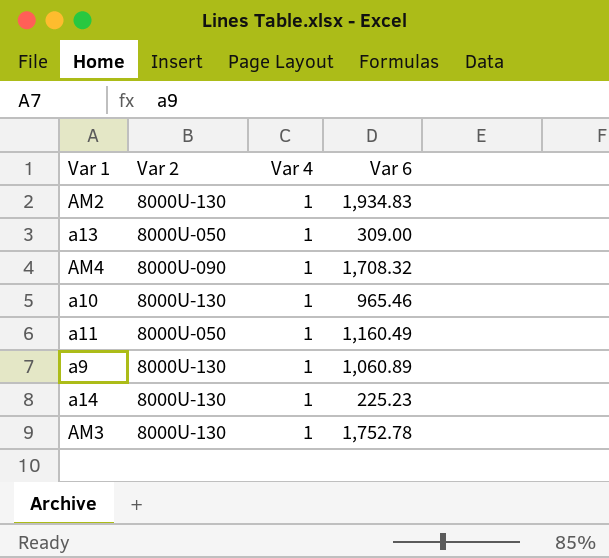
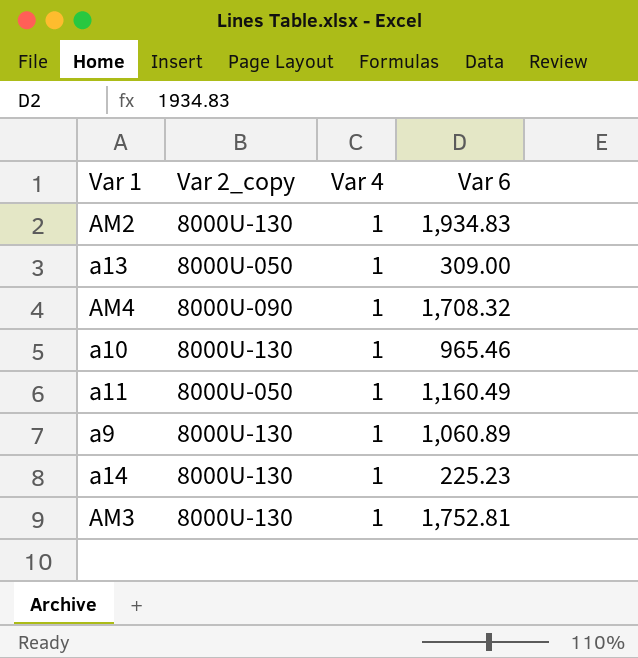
column name: Var 2 -> Var 2_copy
AM3 | Var 6: 1,752.78 -> 1,752.81

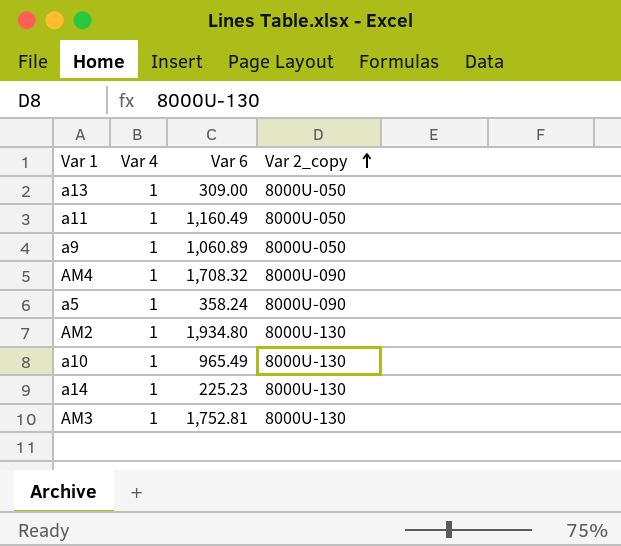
row order: none -> Var 2_copy ascending
column Var 2_copy | position: 2 -> 4
a9 | Var 2_copy: 8000U-130 -> 8000U-050
row a5: none -> 1 | 358.24 | 8000U-090
AM2 | Var 6: 1,934.83 -> 1,934.80
a10 | Var 6: 965.46 -> 965.49

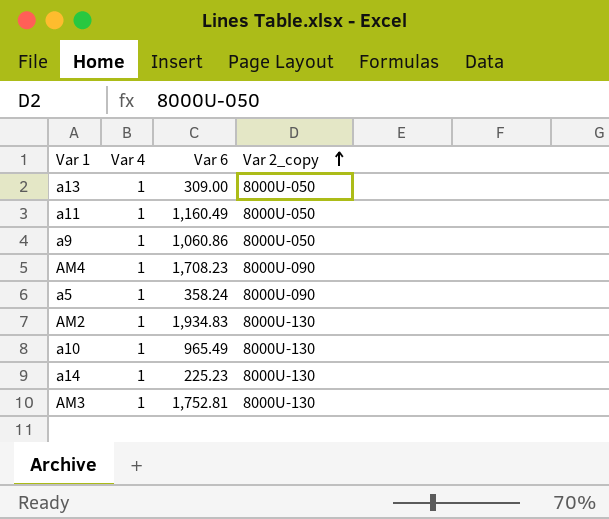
a9 | Var 6: 1,060.89 -> 1,060.86
AM4 | Var 6: 1,708.32 -> 1,708.23
AM2 | Var 6: 1,934.80 -> 1,934.83

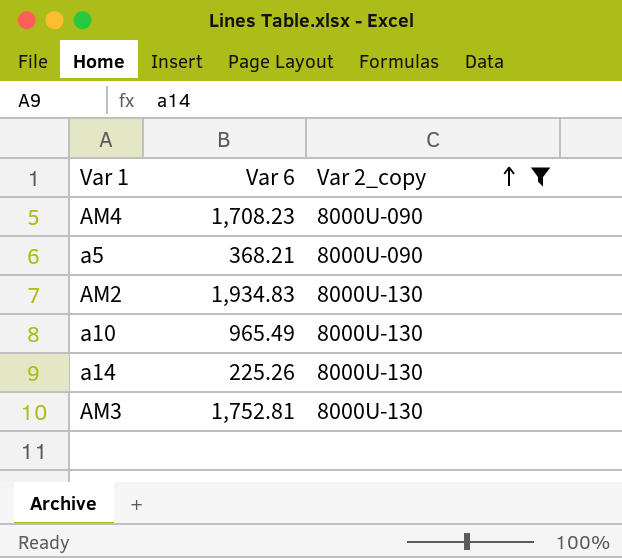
filter: none -> Var 2_copy != 8000U-050
column Var 4 | position: 2 -> none
a5 | Var 6: 358.24 -> 368.21
a14 | Var 6: 225.23 -> 225.26

